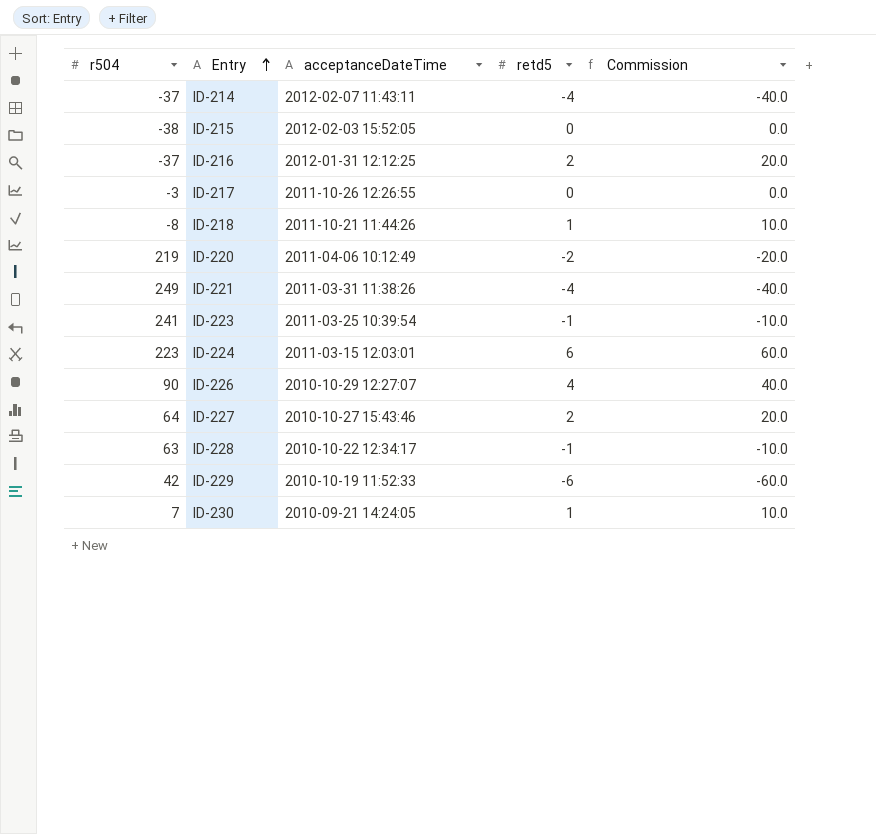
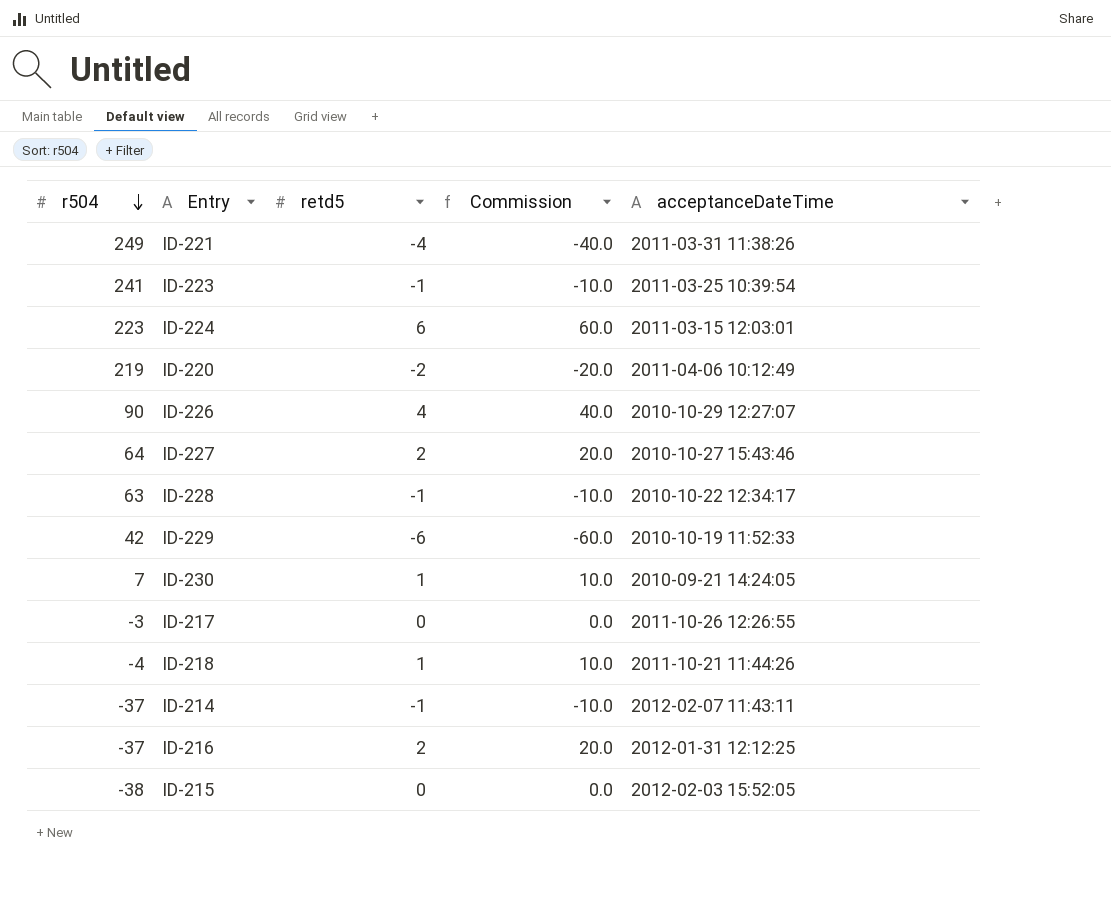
row order: Entry ascending -> r504 descending
column acceptanceDateTime | position: 3 -> 5
ID-218 | r504: -8 -> -4
ID-214 | retd5: -4 -> -1
ID-214 | Commission: -40.0 -> -10.0

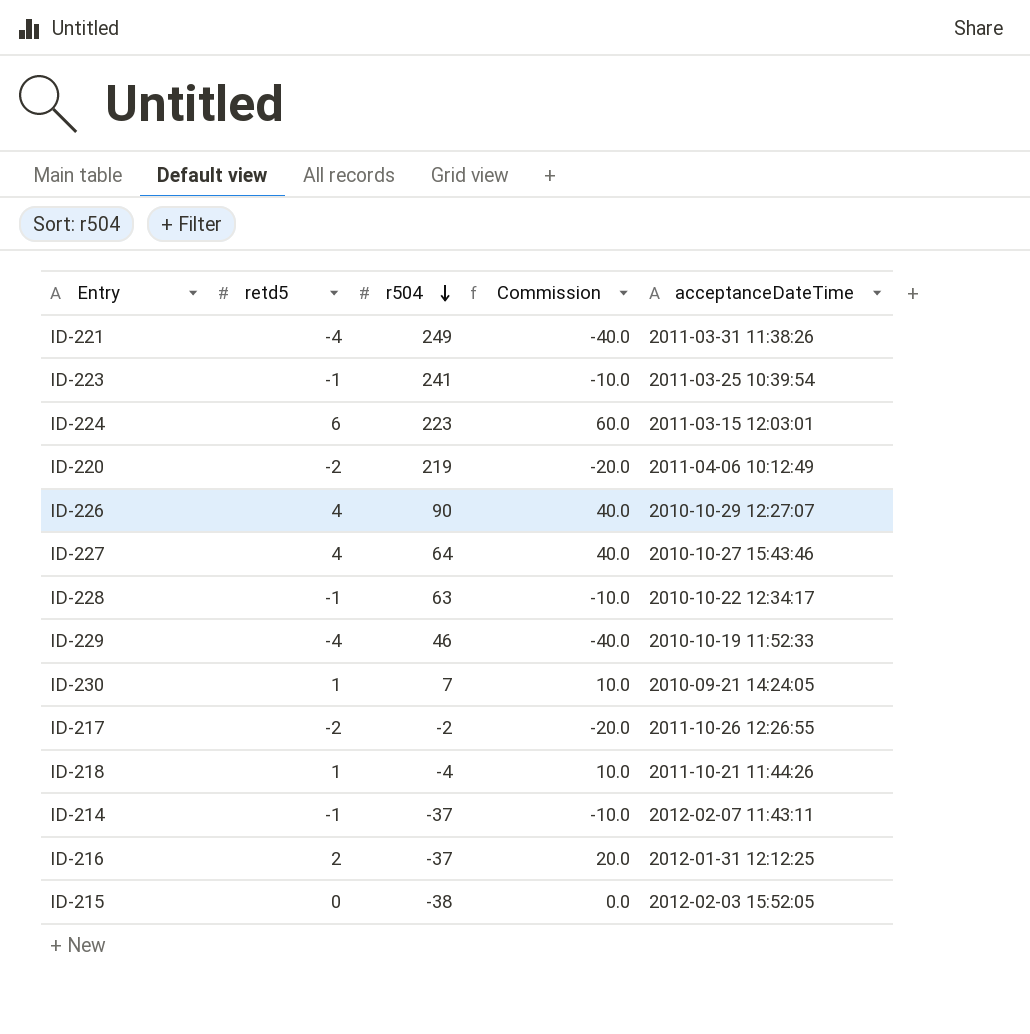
column r504 | position: 1 -> 3
ID-227 | retd5: 2 -> 4
ID-227 | Commission: 20.0 -> 40.0
ID-229 | retd5: -6 -> -4
ID-229 | r504: 42 -> 46
ID-229 | Commission: -60.0 -> -40.0
ID-217 | retd5: 0 -> -2
ID-217 | r504: -3 -> -2
ID-217 | Commission: 0.0 -> -20.0

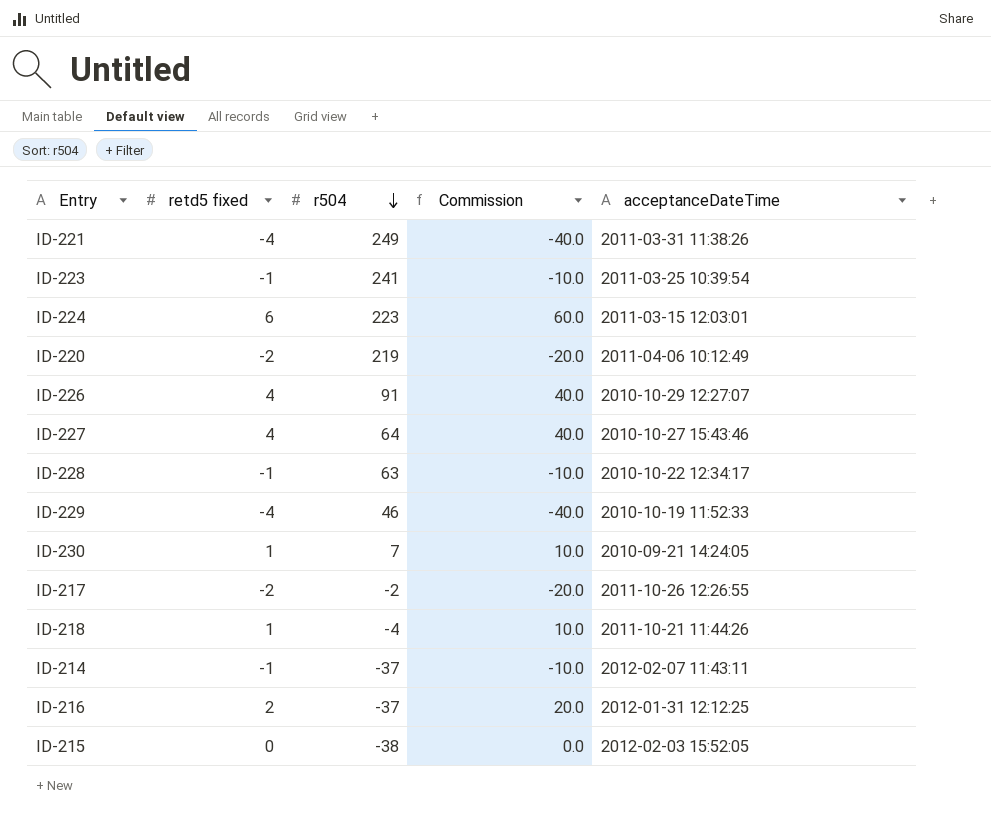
column name: retd5 -> retd5 fixed
ID-226 | r504: 90 -> 91

